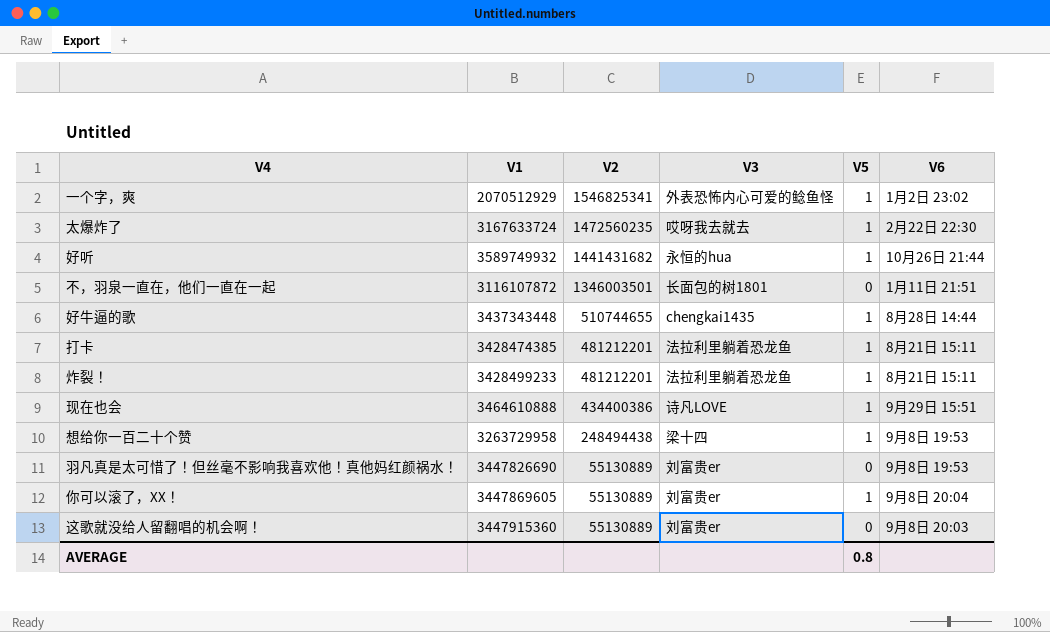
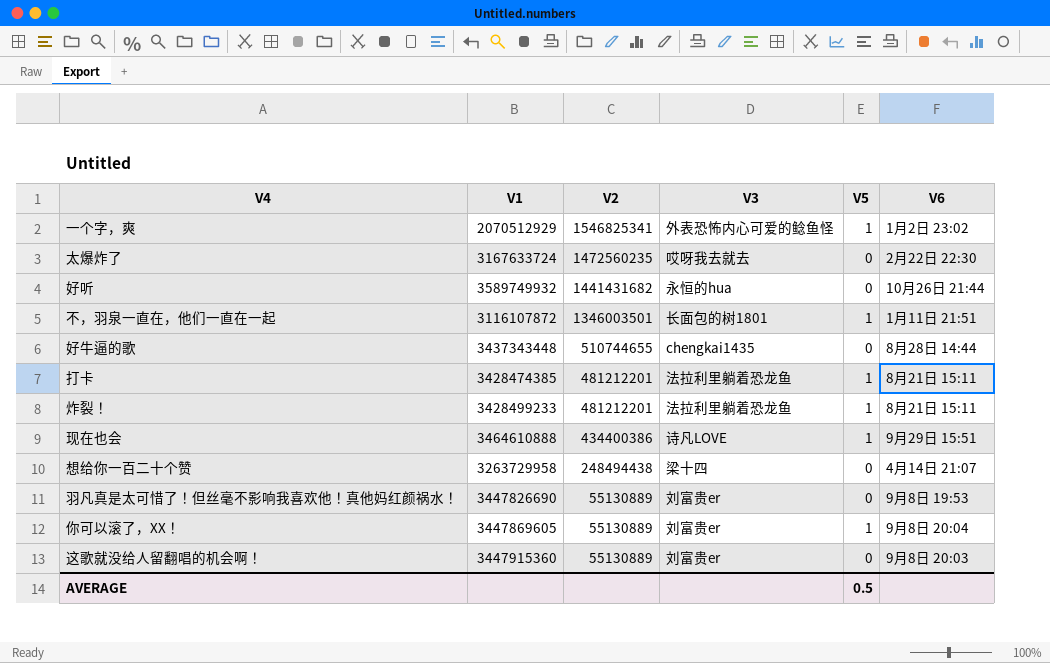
太爆炸了 | V5: 1 -> 0
好听 | V5: 1 -> 0
不，羽泉一直在，他们一直在一起 | V5: 0 -> 1
好牛逼的歌 | V5: 1 -> 0
想给你一百二十个赞 | V5: 1 -> 0
想给你一百二十个赞 | V6: 9月8日 19:53 -> 4月14日 21:07
AVERAGE | V5: 0.8 -> 0.5

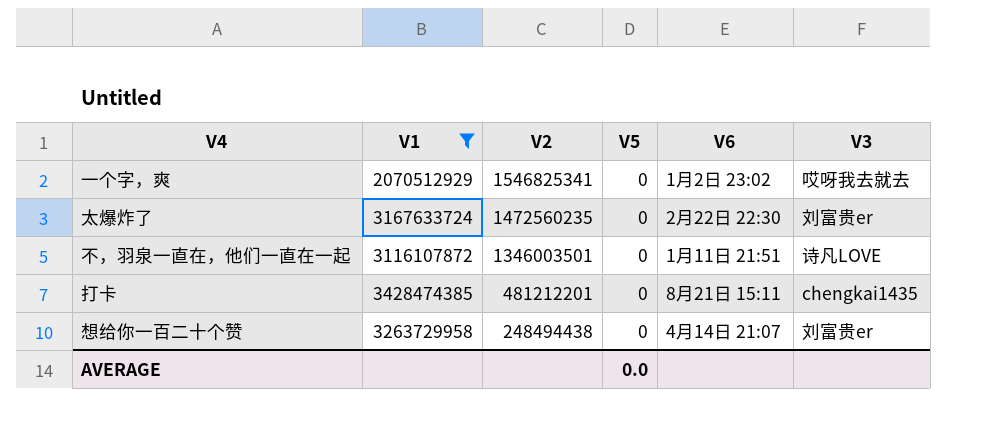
filter: none -> V1 <= 3428474385
column V3 | position: 4 -> 6
一个字，爽 | V5: 1 -> 0
一个字，爽 | V3: 外表恐怖内心可爱的鲶鱼怪 -> 哎呀我去就去
太爆炸了 | V3: 哎呀我去就去 -> 刘富贵er
不，羽泉一直在，他们一直在一起 | V5: 1 -> 0
不，羽泉一直在，他们一直在一起 | V3: 长面包的树1801 -> 诗凡LOVE
打卡 | V5: 1 -> 0
打卡 | V3: 法拉利里躺着恐龙鱼 -> chengkai1435
想给你一百二十个赞 | V3: 梁十四 -> 刘富贵er
AVERAGE | V5: 0.5 -> 0.0

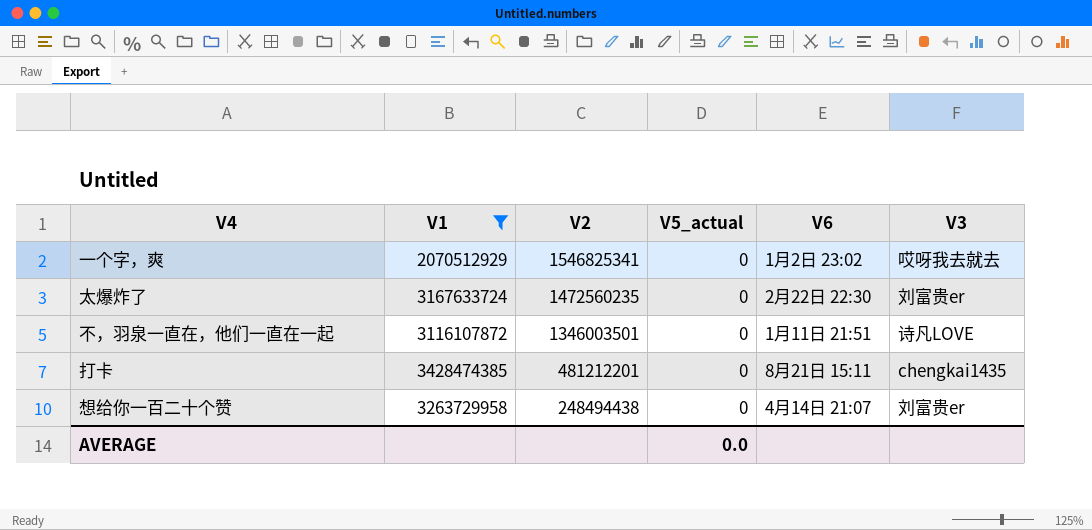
column name: V5 -> V5_actual

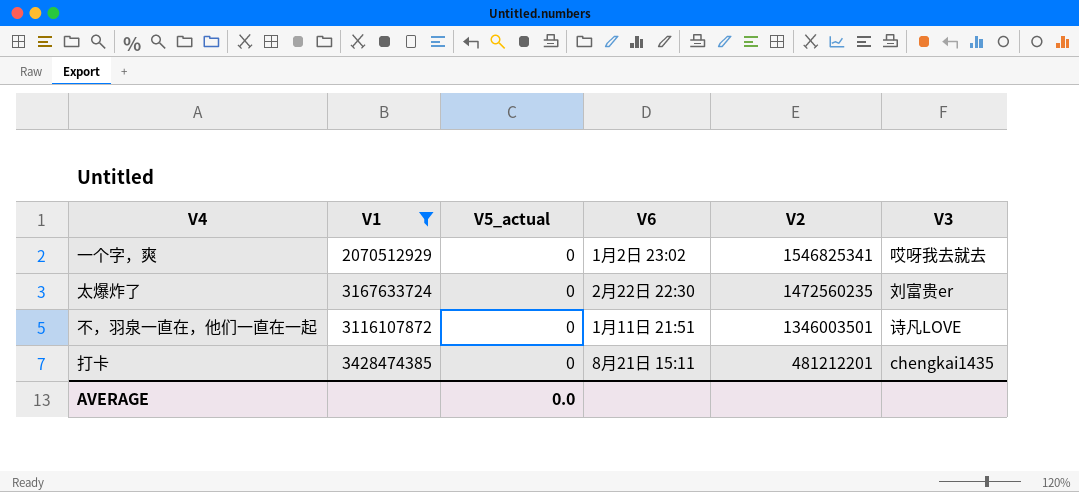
column V2 | position: 3 -> 5
row 想给你一百二十个赞: 3263729958 | 248494438 | 0 | 4月14日 21:07 | 刘富贵er -> none

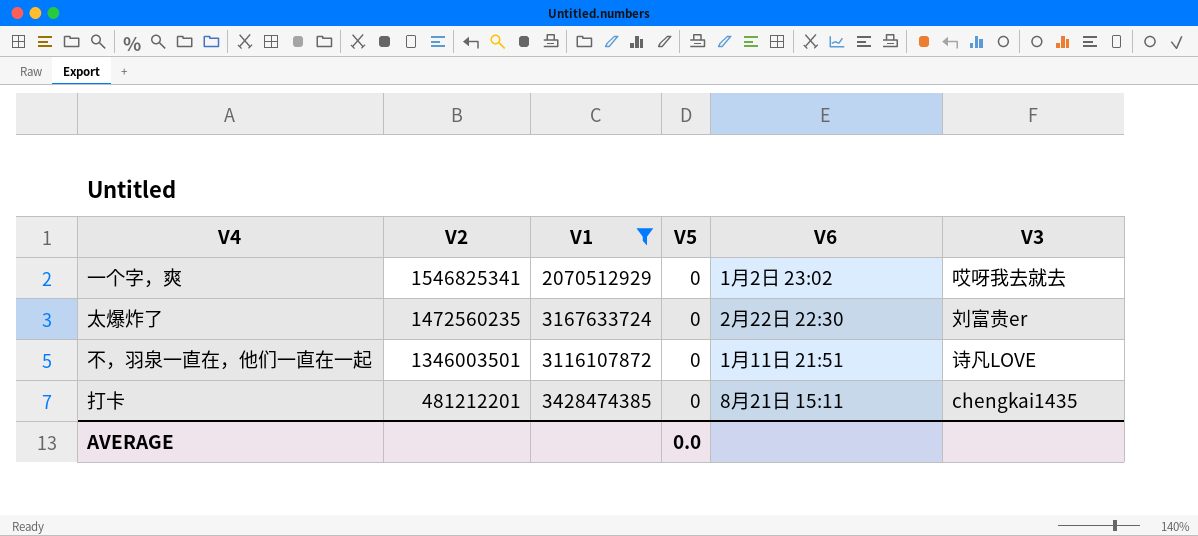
column V2 | position: 5 -> 2
column name: V5_actual -> V5

